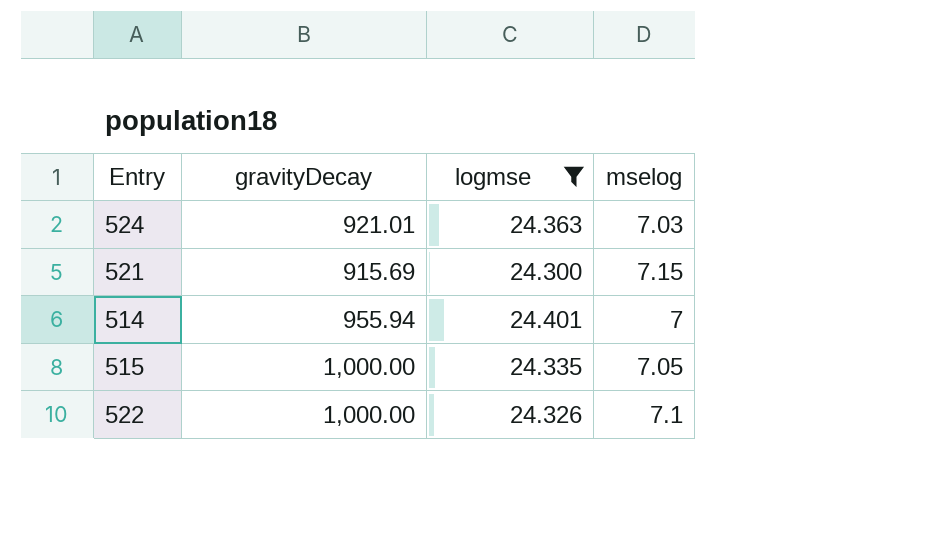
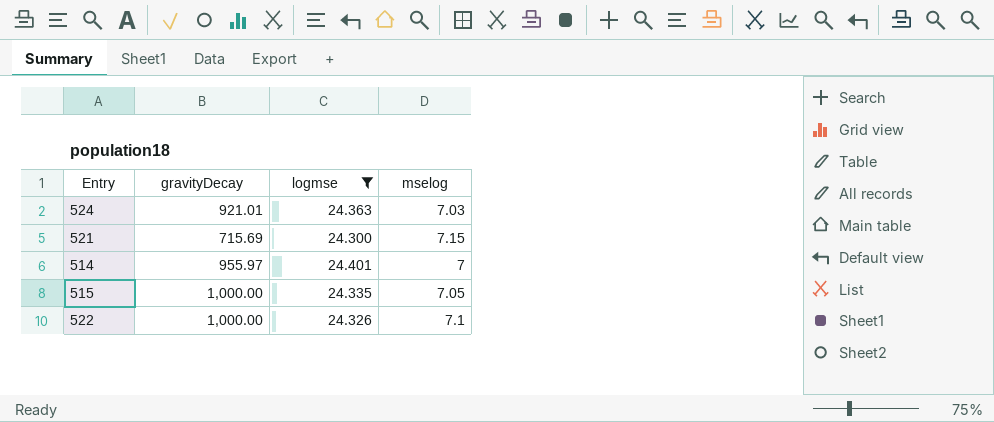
521 | gravityDecay: 915.69 -> 715.69
514 | gravityDecay: 955.94 -> 955.97

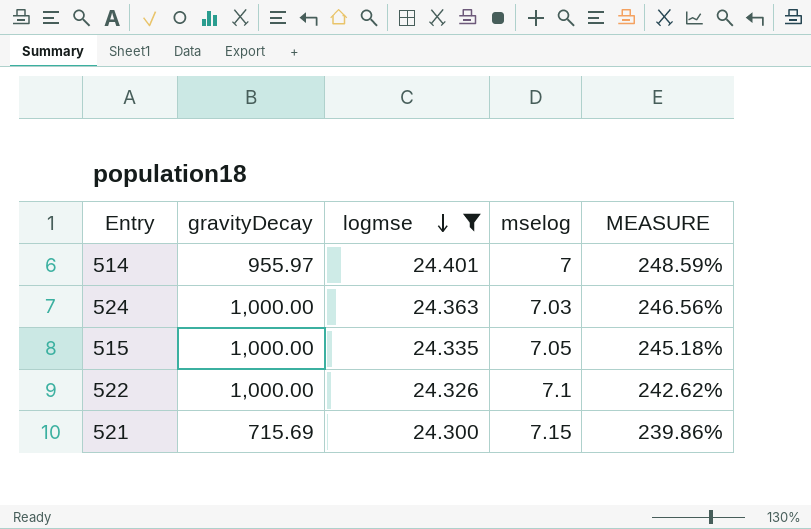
row order: none -> logmse descending
column MEASURE | formula: none -> ([logmse] - [mselog]) / [mselog]
524 | gravityDecay: 921.01 -> 1,000.00

